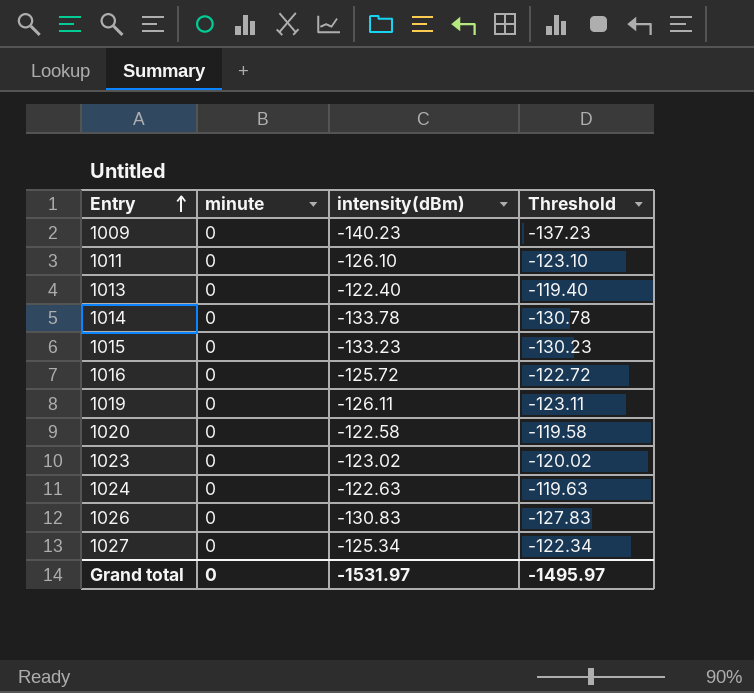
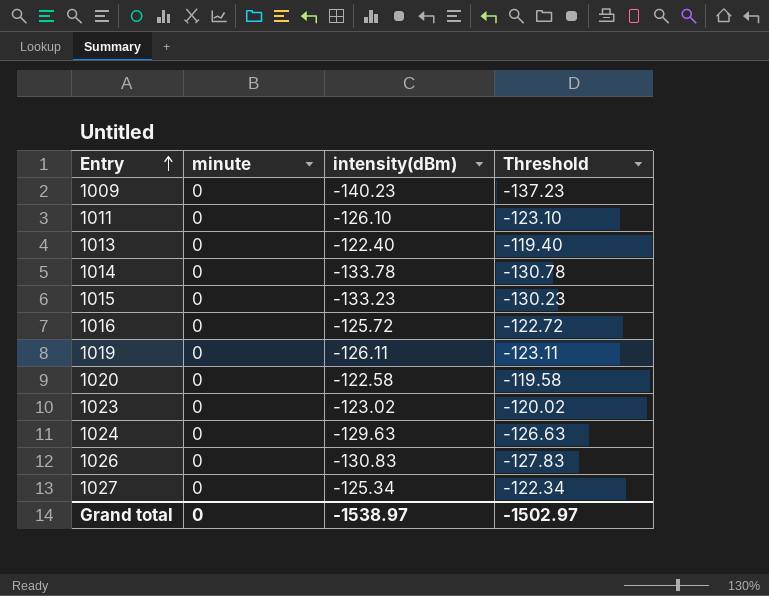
1024 | intensity(dBm): -122.63 -> -129.63
1024 | Threshold: -119.63 -> -126.63
Grand total | intensity(dBm): -1531.97 -> -1538.97
Grand total | Threshold: -1495.97 -> -1502.97

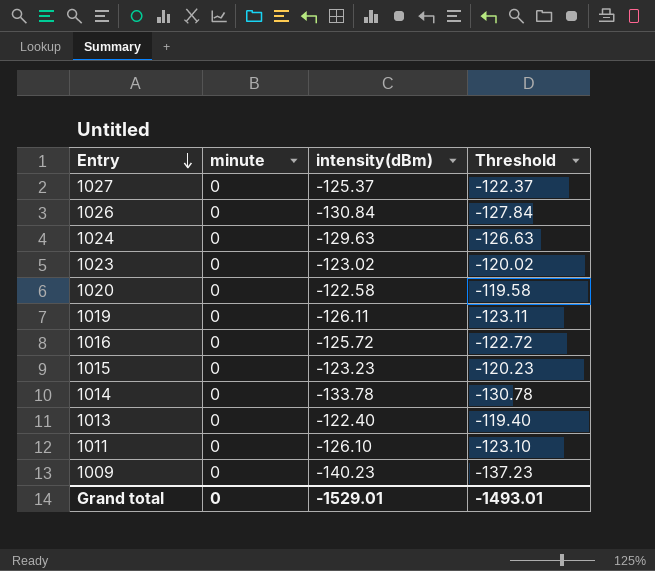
row order: Entry ascending -> Entry descending
1027 | intensity(dBm): -125.34 -> -125.37
1027 | Threshold: -122.34 -> -122.37
1026 | intensity(dBm): -130.83 -> -130.84
1026 | Threshold: -127.83 -> -127.84
1015 | intensity(dBm): -133.23 -> -123.23
1015 | Threshold: -130.23 -> -120.23
Grand total | intensity(dBm): -1538.97 -> -1529.01
Grand total | Threshold: -1502.97 -> -1493.01

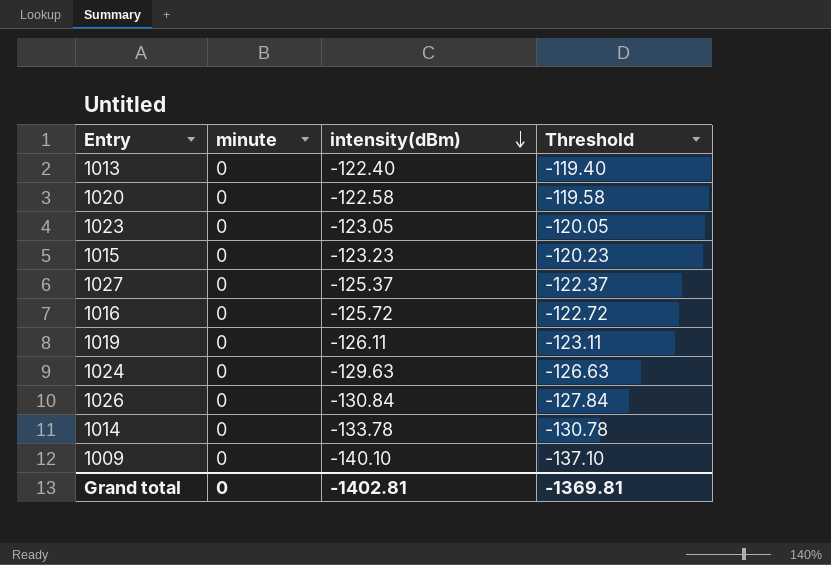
row order: Entry descending -> intensity(dBm) descending
row 1011: 0 | -126.10 | -123.10 -> none
1023 | intensity(dBm): -123.02 -> -123.05
1023 | Threshold: -120.02 -> -120.05
1009 | intensity(dBm): -140.23 -> -140.10
1009 | Threshold: -137.23 -> -137.10
Grand total | intensity(dBm): -1529.01 -> -1402.81
Grand total | Threshold: -1493.01 -> -1369.81

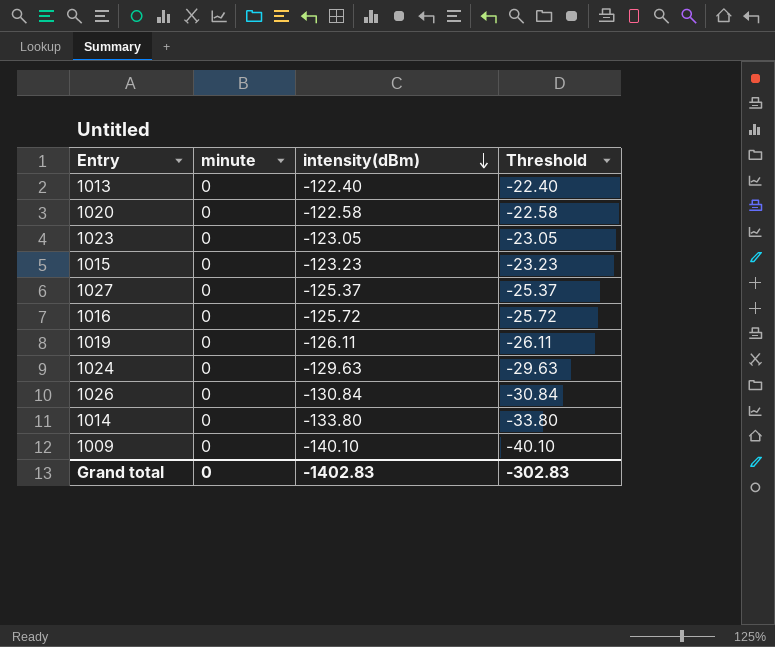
column Threshold | formula: [intensity(dBm)] + 3 -> [intensity(dBm)] + 100
1014 | intensity(dBm): -133.78 -> -133.80
Grand total | intensity(dBm): -1402.81 -> -1402.83
Grand total | Threshold: -1369.81 -> -302.83

